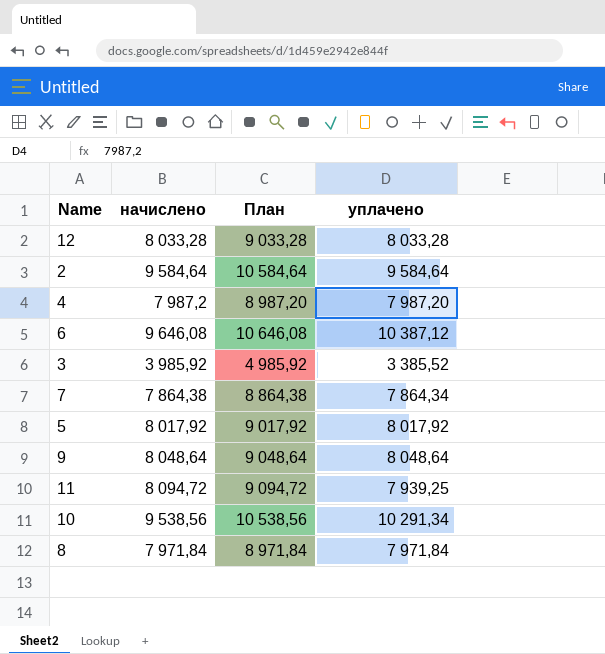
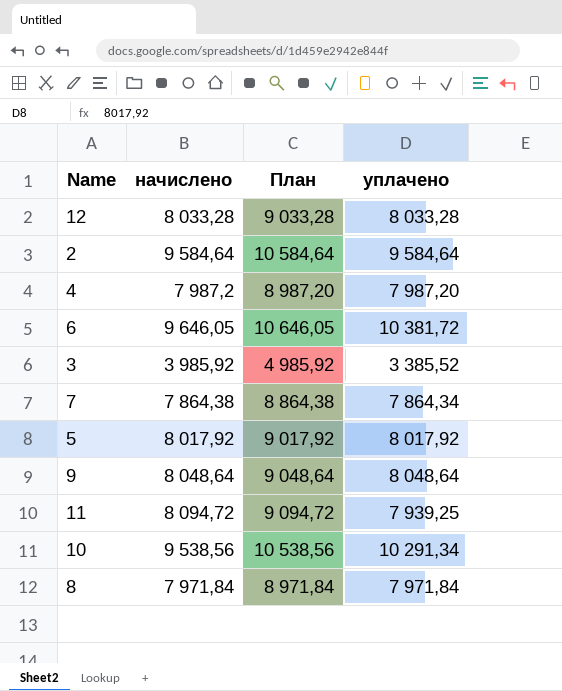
6 | начислено: 9 646,08 -> 9 646,05
6 | План: 10 646,08 -> 10 646,05
6 | уплачено: 10 387,12 -> 10 381,72

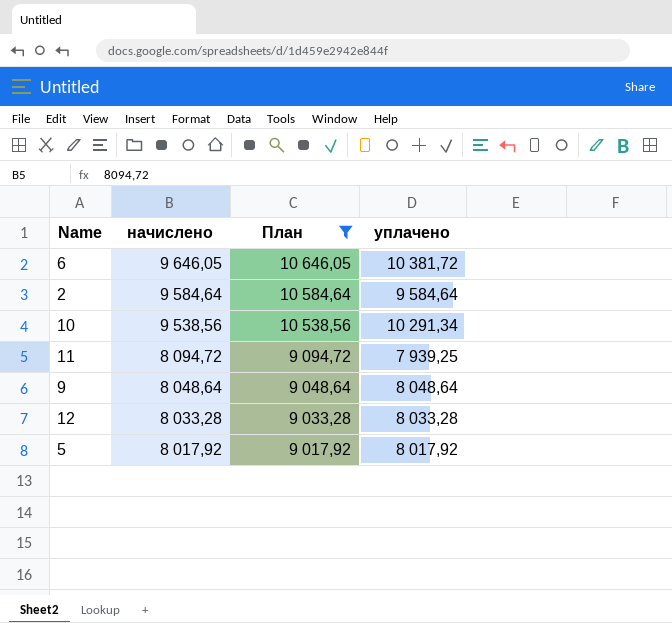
filter: none -> План >= 9 017,92
row order: none -> начислено descending

